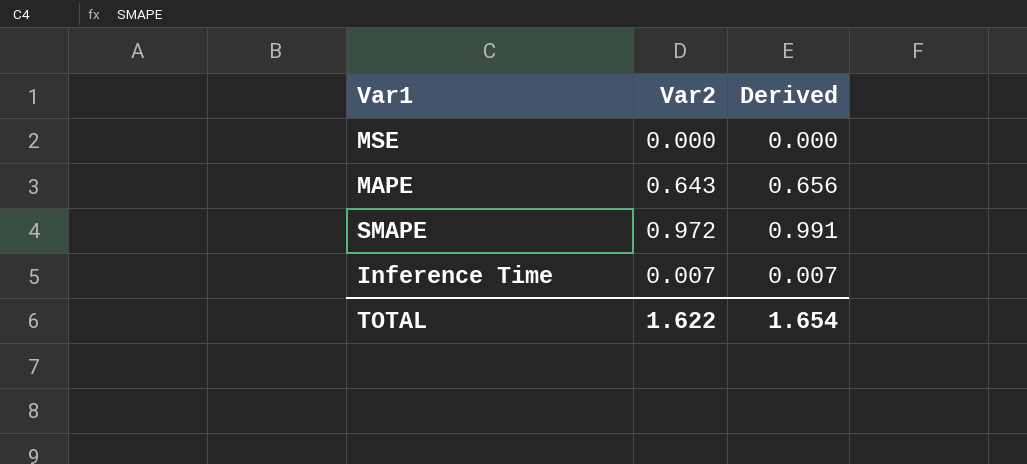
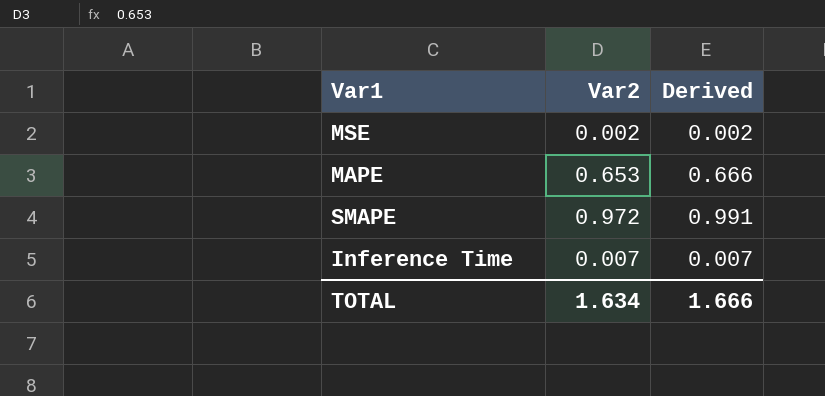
MSE | Var2: 0.000 -> 0.002
MSE | Derived: 0.000 -> 0.002
MAPE | Var2: 0.643 -> 0.653
MAPE | Derived: 0.656 -> 0.666
TOTAL | Var2: 1.622 -> 1.634
TOTAL | Derived: 1.654 -> 1.666

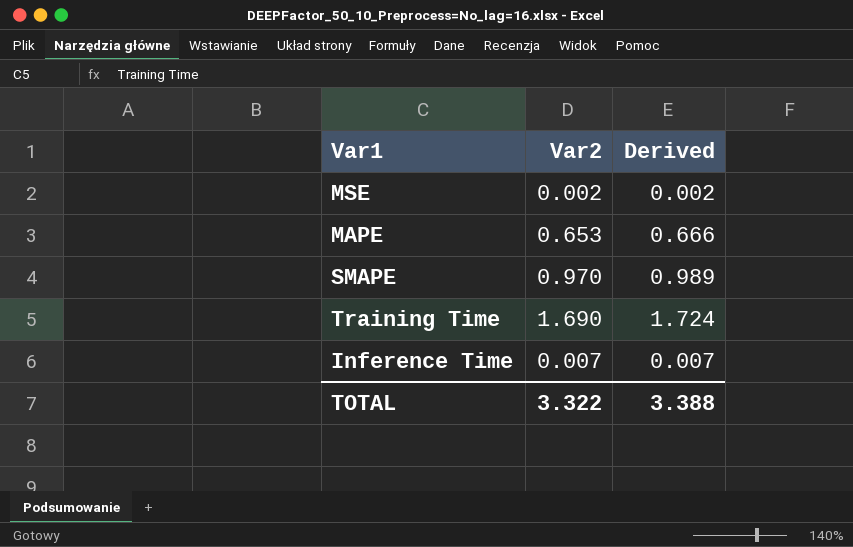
SMAPE | Var2: 0.972 -> 0.970
SMAPE | Derived: 0.991 -> 0.989
row Training Time: none -> 1.690 | 1.724
TOTAL | Var2: 1.634 -> 3.322
TOTAL | Derived: 1.666 -> 3.388

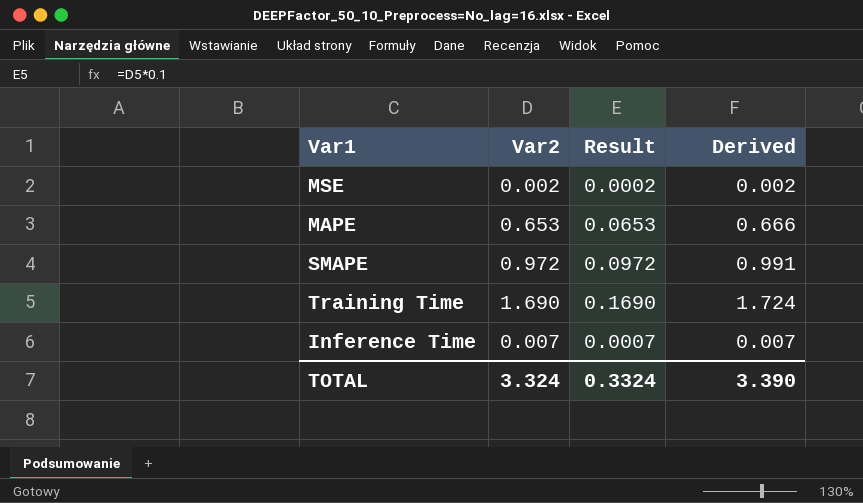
column Result | formula: none -> [Var2] * 0.1
SMAPE | Var2: 0.970 -> 0.972
SMAPE | Derived: 0.989 -> 0.991
TOTAL | Var2: 3.322 -> 3.324
TOTAL | Derived: 3.388 -> 3.390

